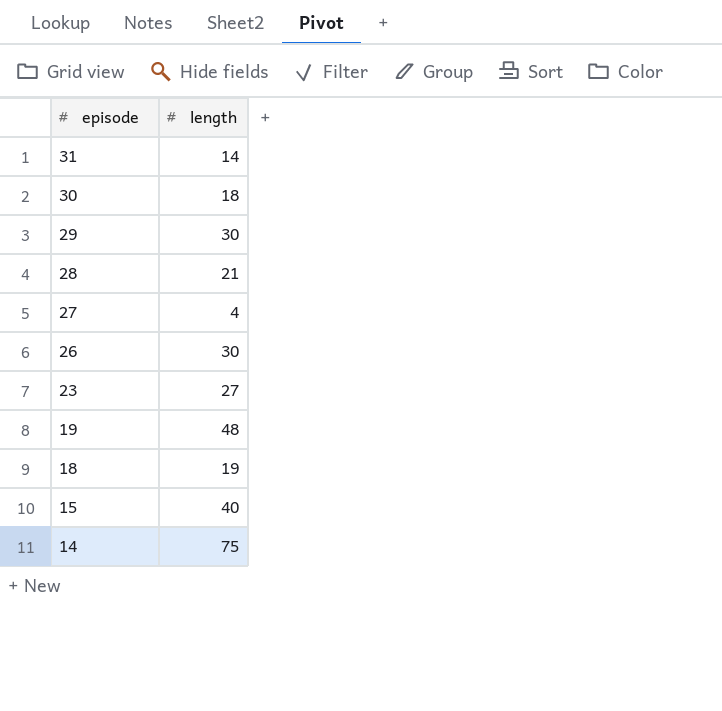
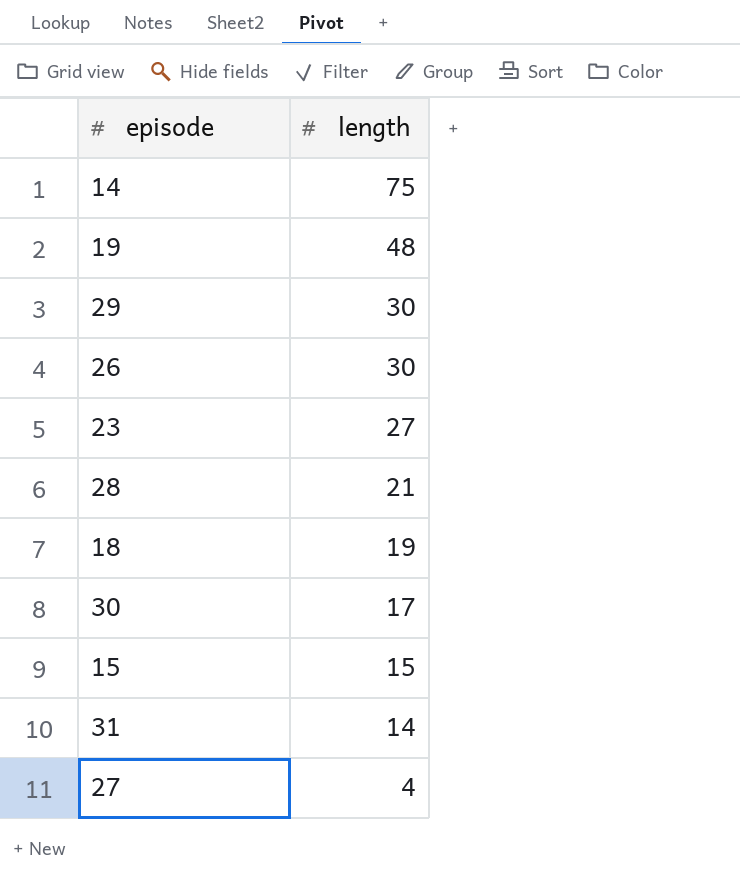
row order: episode descending -> length descending
30 | length: 18 -> 17
15 | length: 40 -> 15

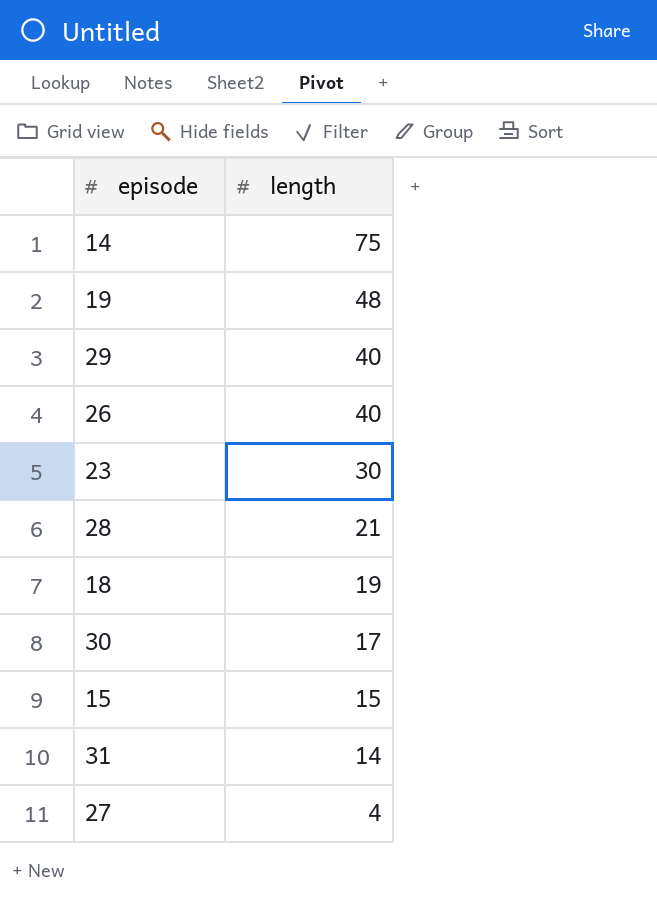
29 | length: 30 -> 40
26 | length: 30 -> 40
23 | length: 27 -> 30

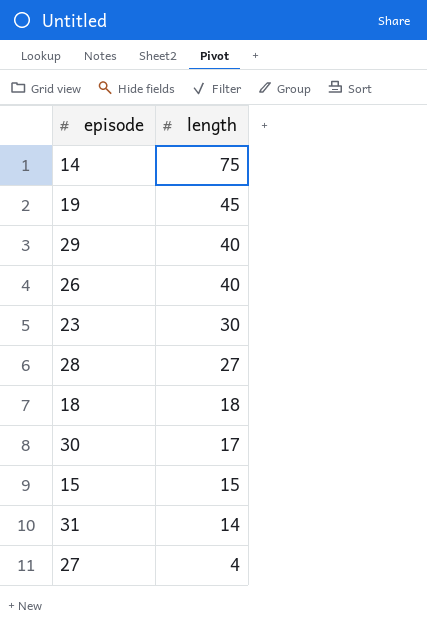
19 | length: 48 -> 45
28 | length: 21 -> 27
18 | length: 19 -> 18

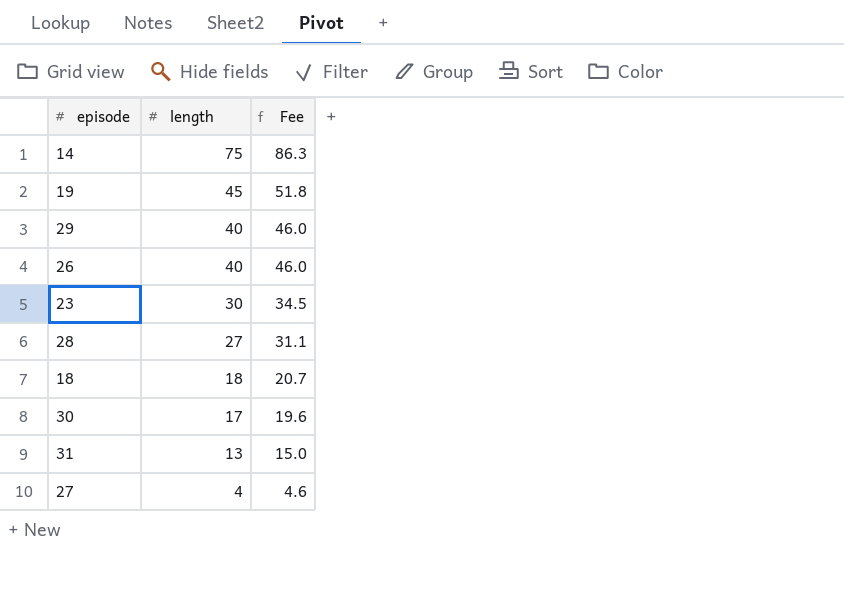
column Fee | formula: none -> [length] * 1.15
row 15: 15 -> none
31 | length: 14 -> 13

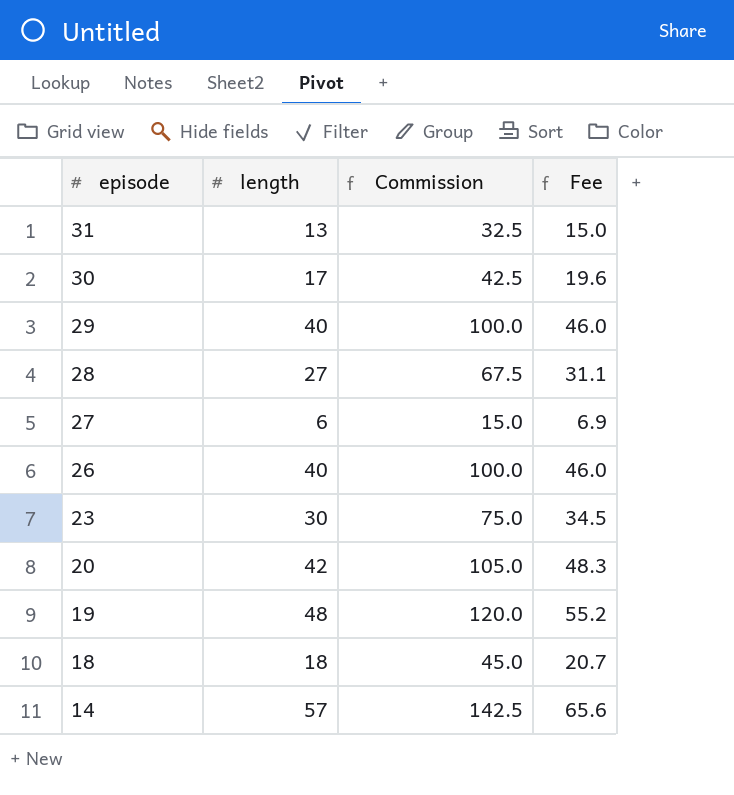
row order: length descending -> episode descending
column Commission | formula: none -> [length] * 2.5
27 | length: 4 -> 6
27 | Fee: 4.6 -> 6.9
row 20: none -> 42 | 105.0 | 48.3
19 | length: 45 -> 48
19 | Fee: 51.8 -> 55.2
14 | length: 75 -> 57
14 | Fee: 86.3 -> 65.6

